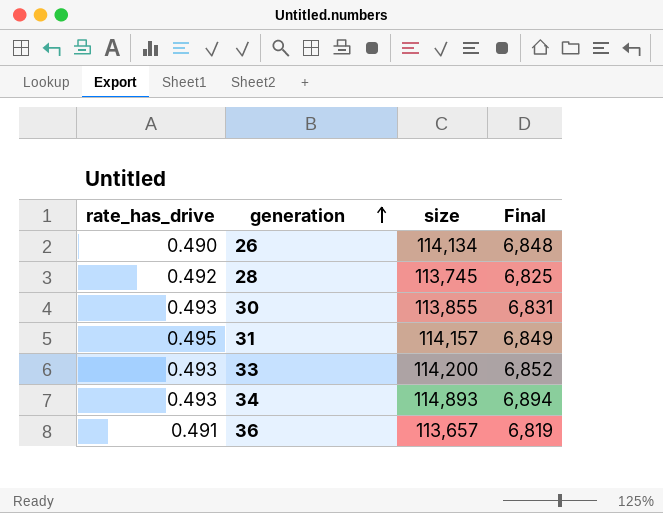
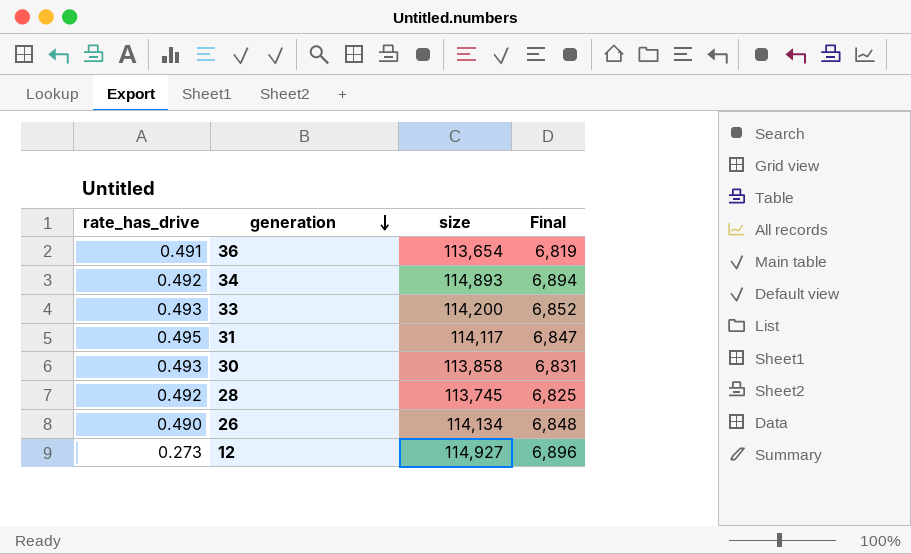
row order: generation ascending -> generation descending
36 | size: 113,657 -> 113,654
34 | rate_has_drive: 0.493 -> 0.492
31 | size: 114,157 -> 114,117
31 | Final: 6,849 -> 6,847
30 | size: 113,855 -> 113,858
row 12: none -> 0.273 | 114,927 | 6,896

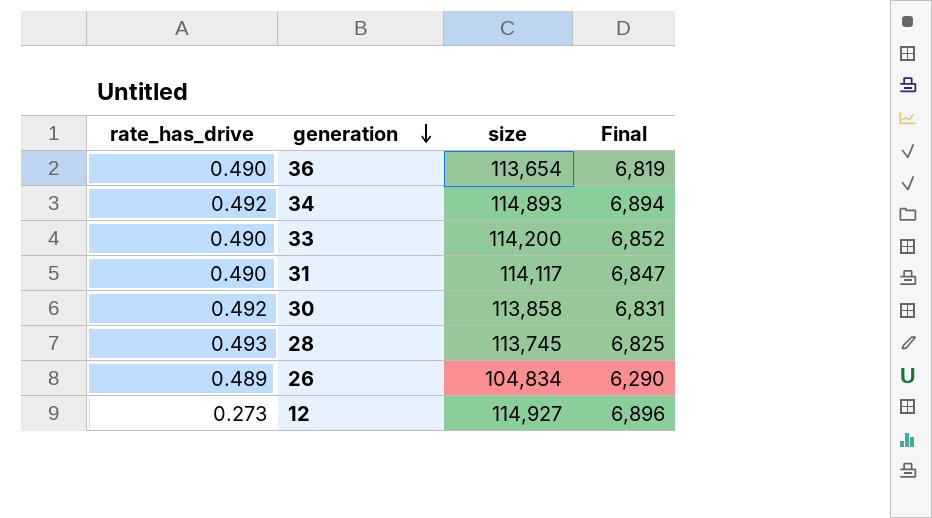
36 | rate_has_drive: 0.491 -> 0.490
33 | rate_has_drive: 0.493 -> 0.490
31 | rate_has_drive: 0.495 -> 0.490
30 | rate_has_drive: 0.493 -> 0.492
28 | rate_has_drive: 0.492 -> 0.493
26 | rate_has_drive: 0.490 -> 0.489
26 | size: 114,134 -> 104,834
26 | Final: 6,848 -> 6,290

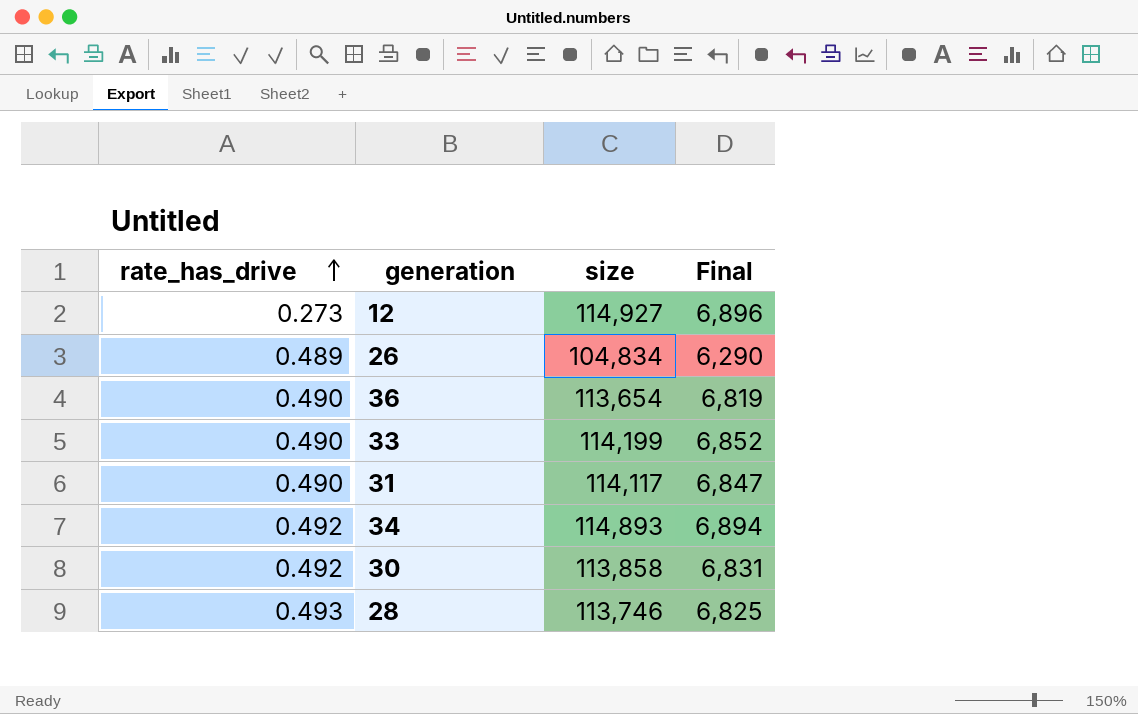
row order: generation descending -> rate_has_drive ascending
33 | size: 114,200 -> 114,199
28 | size: 113,745 -> 113,746

